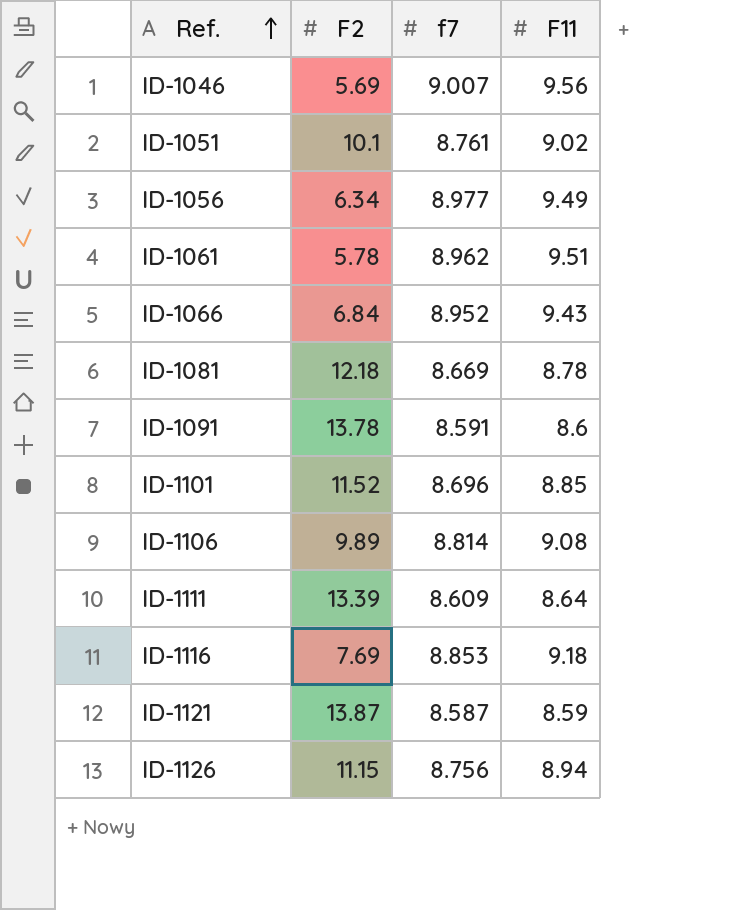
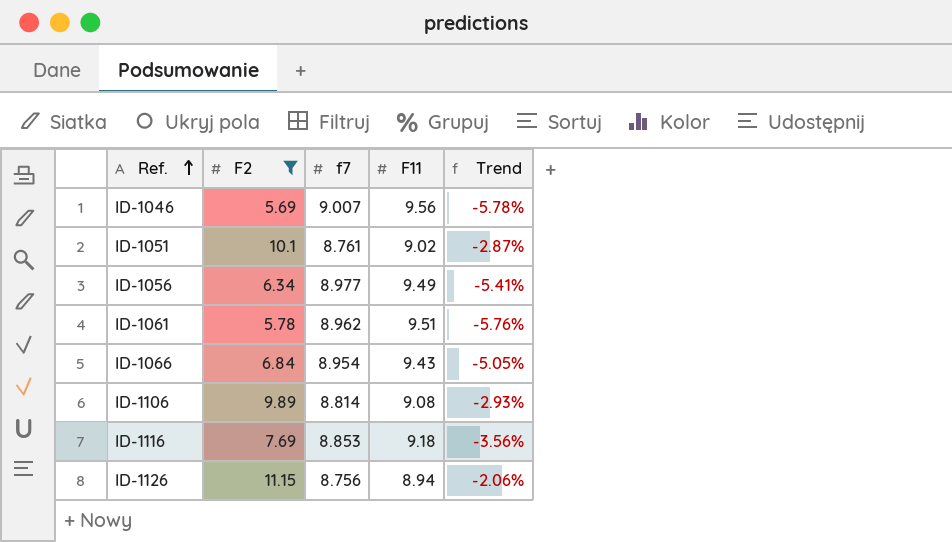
filter: none -> F2 <= 11.15
column Trend | formula: none -> ([f7] - [F11]) / [F11]
ID-1066 | f7: 8.952 -> 8.954

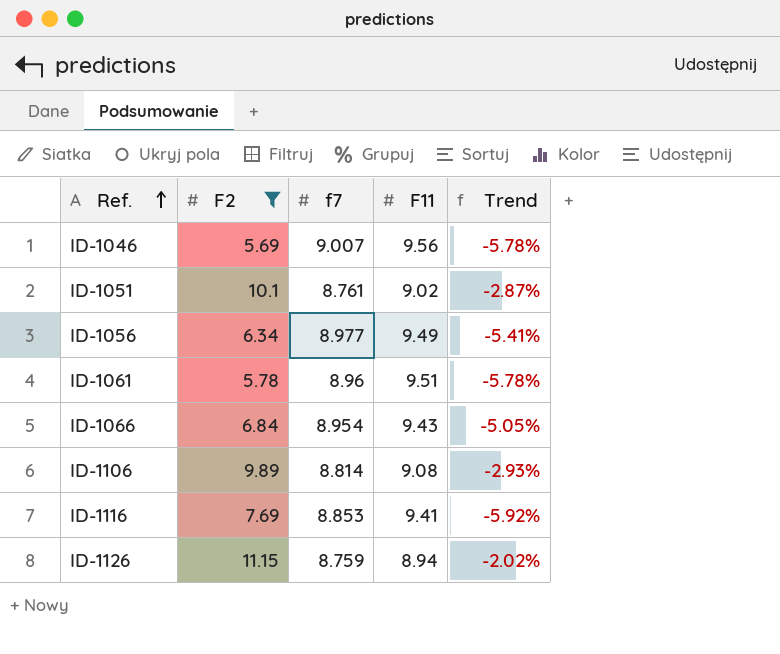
ID-1061 | f7: 8.962 -> 8.96
ID-1061 | Trend: -5.76% -> -5.78%
ID-1116 | F11: 9.18 -> 9.41
ID-1116 | Trend: -3.56% -> -5.92%
ID-1126 | f7: 8.756 -> 8.759
ID-1126 | Trend: -2.06% -> -2.02%

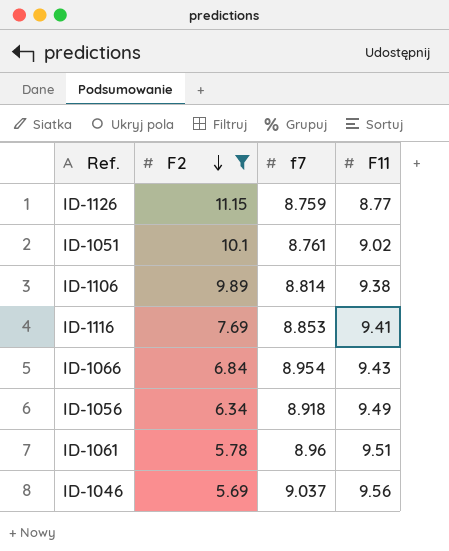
row order: Ref. ascending -> F2 descending
column Trend | formula: ([f7] - [F11]) / [F11] -> none
ID-1126 | F11: 8.94 -> 8.77
ID-1106 | F11: 9.08 -> 9.38
ID-1056 | f7: 8.977 -> 8.918
ID-1046 | f7: 9.007 -> 9.037

